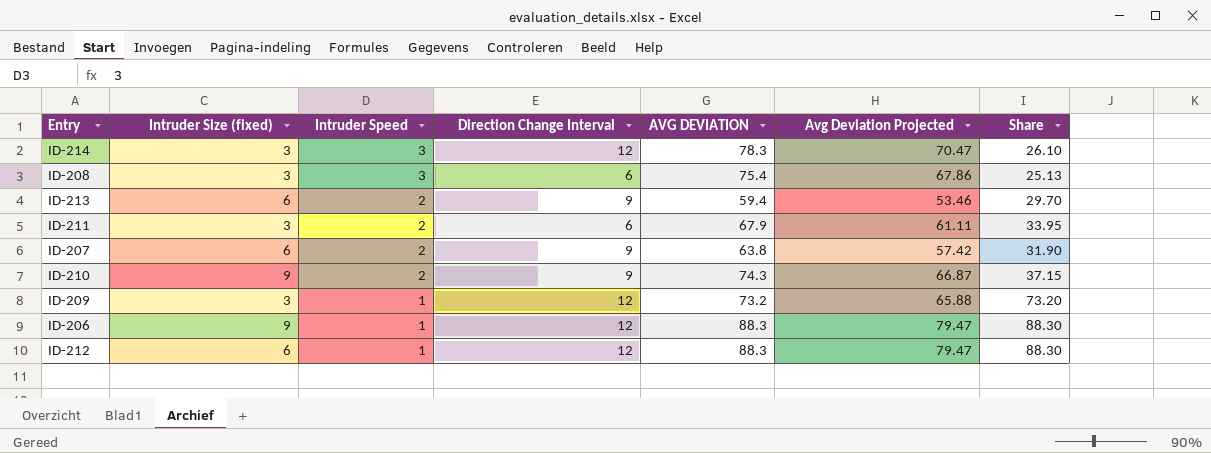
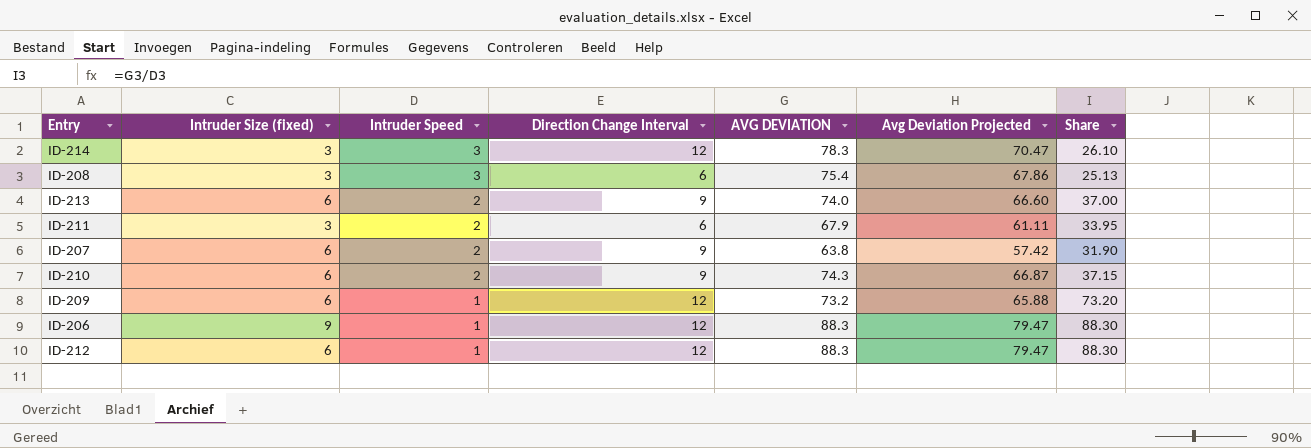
ID-213 | AVG DEVIATION: 59.4 -> 74.0
ID-213 | Avg Deviation Projected: 53.46 -> 66.60
ID-213 | Share: 29.70 -> 37.00
ID-210 | Intruder Size (fixed): 9 -> 6
ID-209 | Intruder Size (fixed): 3 -> 6

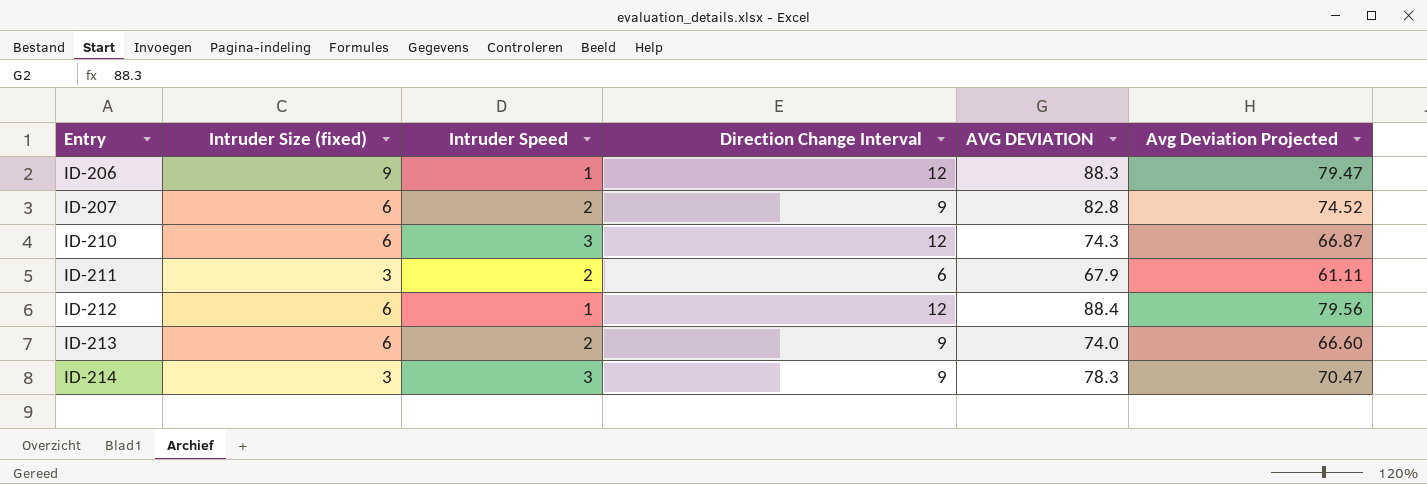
row order: Intruder Speed descending -> Entry ascending
column Share | formula: [AVG DEVIATION] / [Intruder Speed] -> none
row ID-208: 3 | 3 | 6 | 75.4 | 67.86 | 25.13 -> none
row ID-209: 6 | 1 | 12 | 73.2 | 65.88 | 73.20 -> none
ID-207 | AVG DEVIATION: 63.8 -> 82.8
ID-207 | Avg Deviation Projected: 57.42 -> 74.52
ID-210 | Intruder Speed: 2 -> 3
ID-210 | Direction Change Interval: 9 -> 12
ID-212 | AVG DEVIATION: 88.3 -> 88.4
ID-212 | Avg Deviation Projected: 79.47 -> 79.56
ID-214 | Direction Change Interval: 12 -> 9

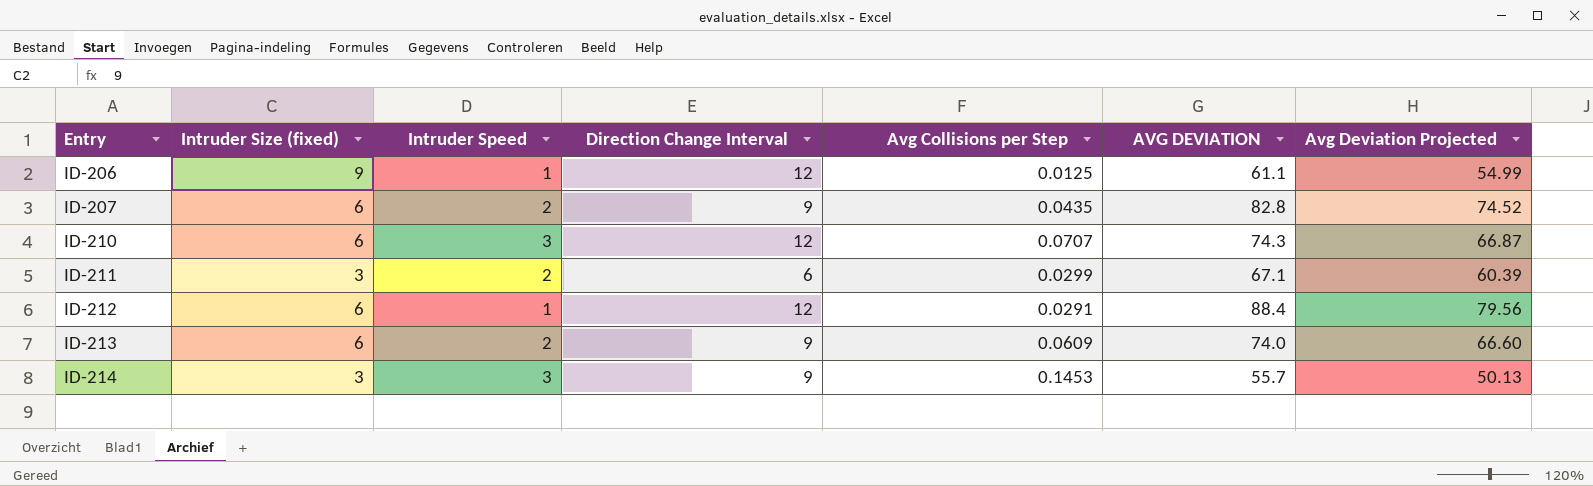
column Avg Collisions per Step | position: none -> 5
ID-206 | AVG DEVIATION: 88.3 -> 61.1
ID-206 | Avg Deviation Projected: 79.47 -> 54.99
ID-211 | AVG DEVIATION: 67.9 -> 67.1
ID-211 | Avg Deviation Projected: 61.11 -> 60.39
ID-214 | AVG DEVIATION: 78.3 -> 55.7
ID-214 | Avg Deviation Projected: 70.47 -> 50.13

